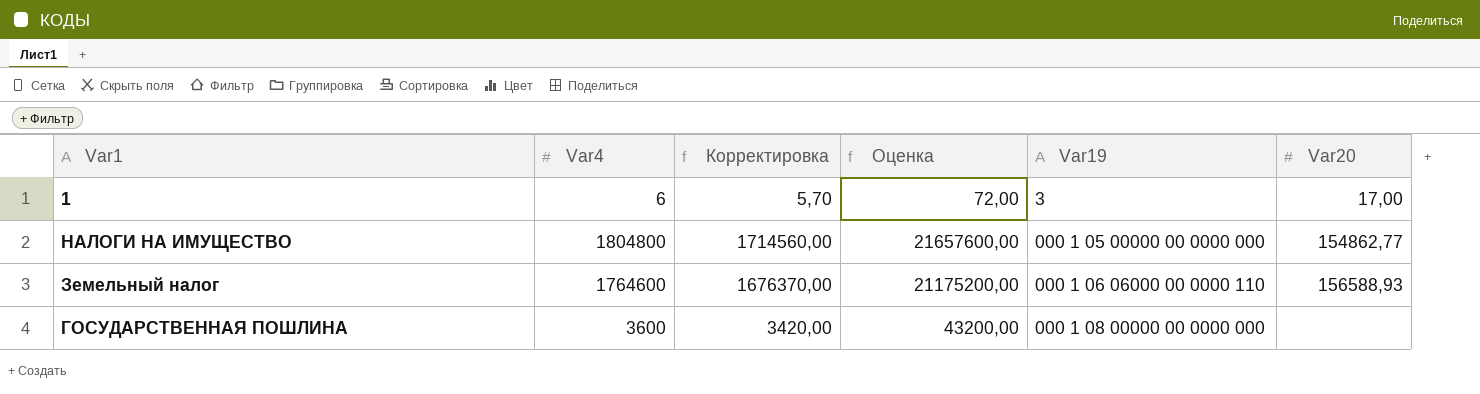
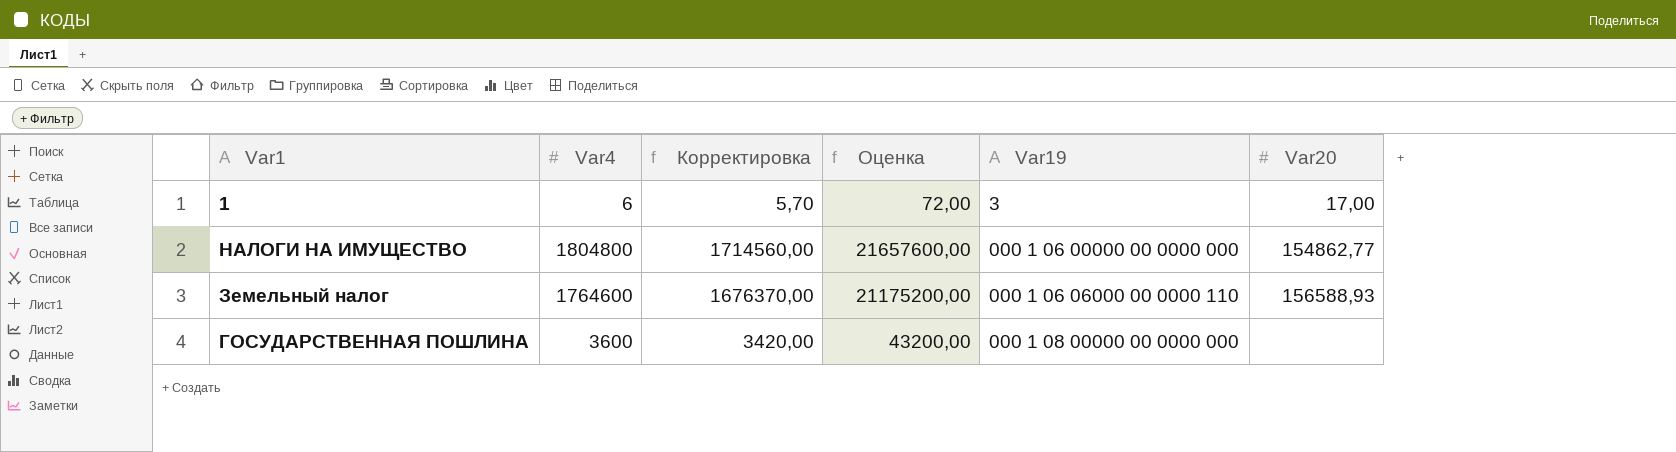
НАЛОГИ НА ИМУЩЕСТВО | Var19: 000 1 05 00000 00 0000 000 -> 000 1 06 00000 00 0000 000

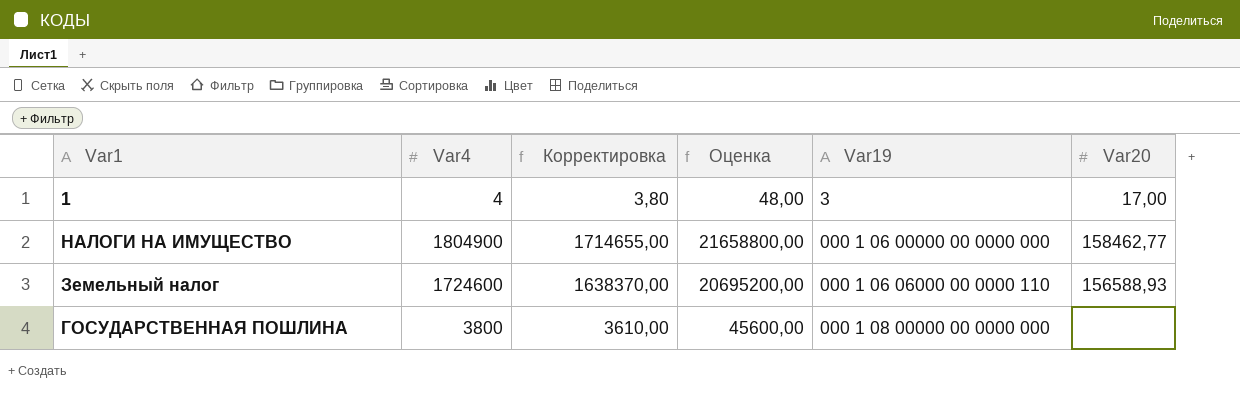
1 | Var4: 6 -> 4
1 | Корректировка: 5,70 -> 3,80
1 | Оценка: 72,00 -> 48,00
НАЛОГИ НА ИМУЩЕСТВО | Var4: 1804800 -> 1804900
НАЛОГИ НА ИМУЩЕСТВО | Корректировка: 1714560,00 -> 1714655,00
НАЛОГИ НА ИМУЩЕСТВО | Оценка: 21657600,00 -> 21658800,00
НАЛОГИ НА ИМУЩЕСТВО | Var20: 154862,77 -> 158462,77
Земельный налог | Var4: 1764600 -> 1724600
Земельный налог | Корректировка: 1676370,00 -> 1638370,00
Земельный налог | Оценка: 21175200,00 -> 20695200,00
ГОСУДАРСТВЕННАЯ ПОШЛИНА | Var4: 3600 -> 3800
ГОСУДАРСТВЕННАЯ ПОШЛИНА | Корректировка: 3420,00 -> 3610,00
ГОСУДАРСТВЕННАЯ ПОШЛИНА | Оценка: 43200,00 -> 45600,00

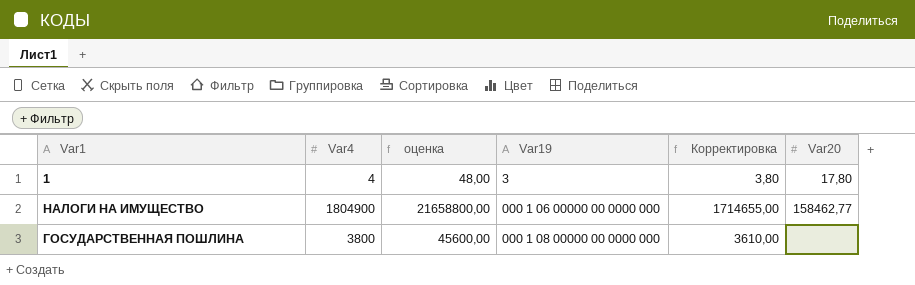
column name: Оценка -> оценка
column Корректировка | position: 3 -> 5
row Земельный налог: 1724600 | 1638370,00 | 20695200,00 | 000 1 06 06000 00 0000 110 | 156588,93 -> none
1 | Var20: 17,00 -> 17,80

